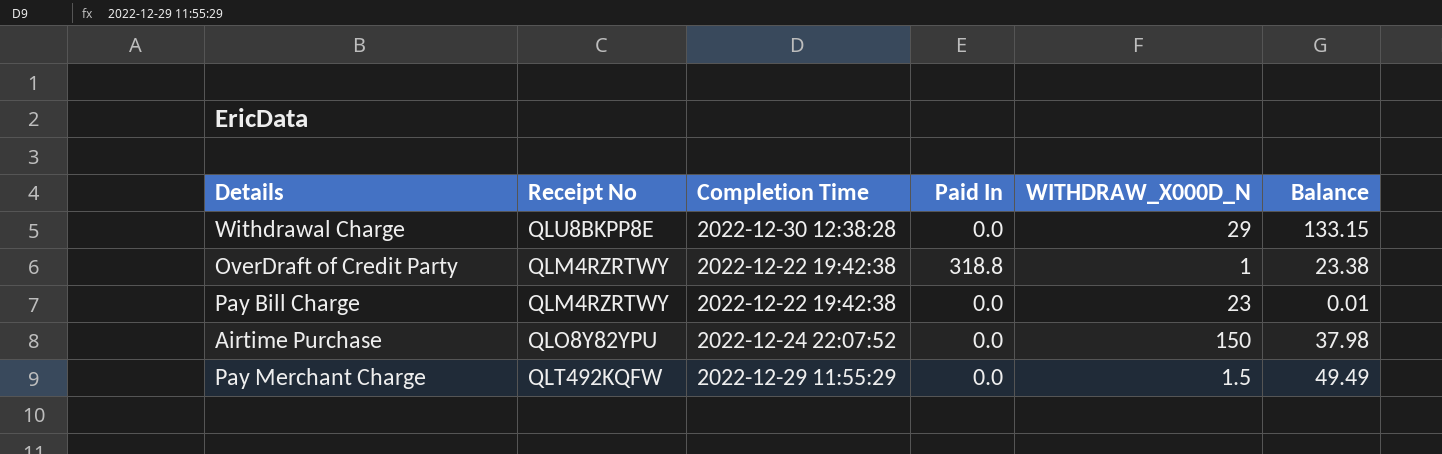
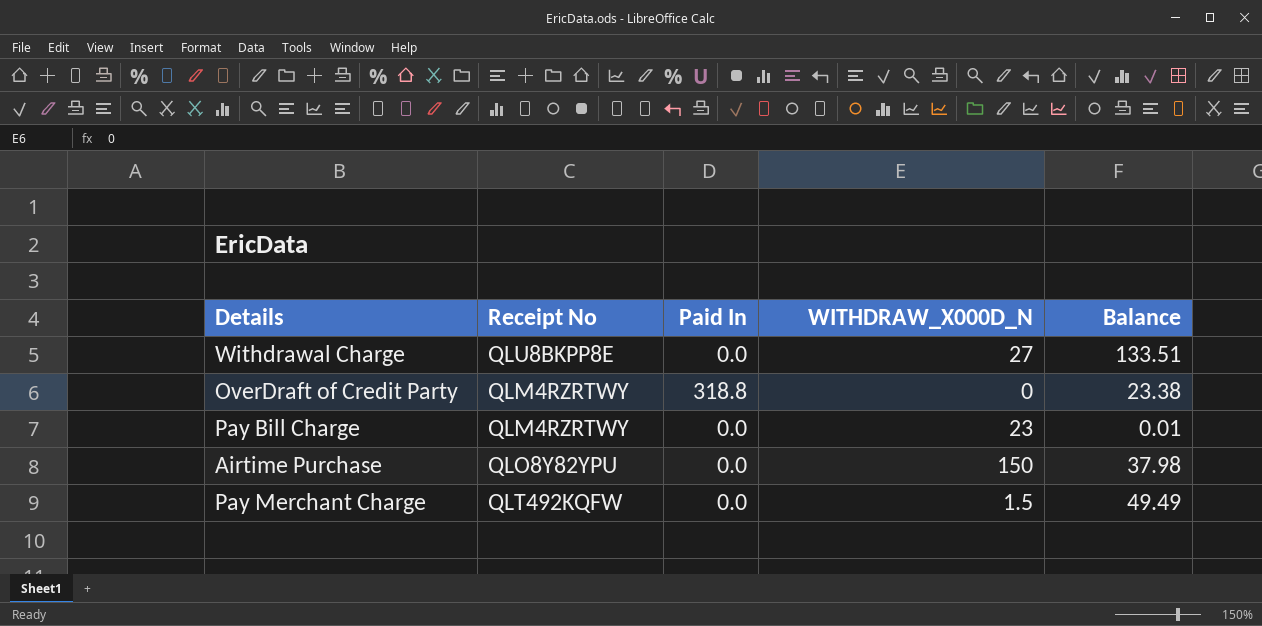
column Completion Time | position: 3 -> none
Withdrawal Charge | WITHDRAW_X000D_N: 29 -> 27
Withdrawal Charge | Balance: 133.15 -> 133.51
OverDraft of Credit Party | WITHDRAW_X000D_N: 1 -> 0

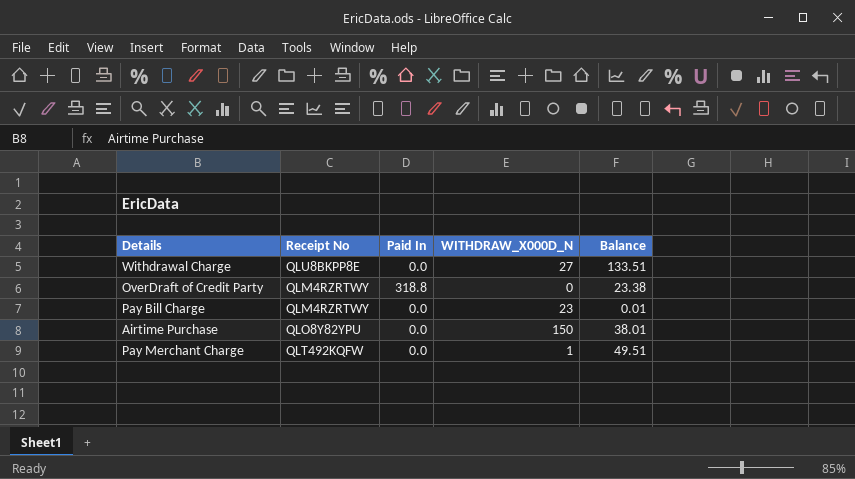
Airtime Purchase | Balance: 37.98 -> 38.01
Pay Merchant Charge | WITHDRAW_X000D_N: 1.5 -> 1
Pay Merchant Charge | Balance: 49.49 -> 49.51

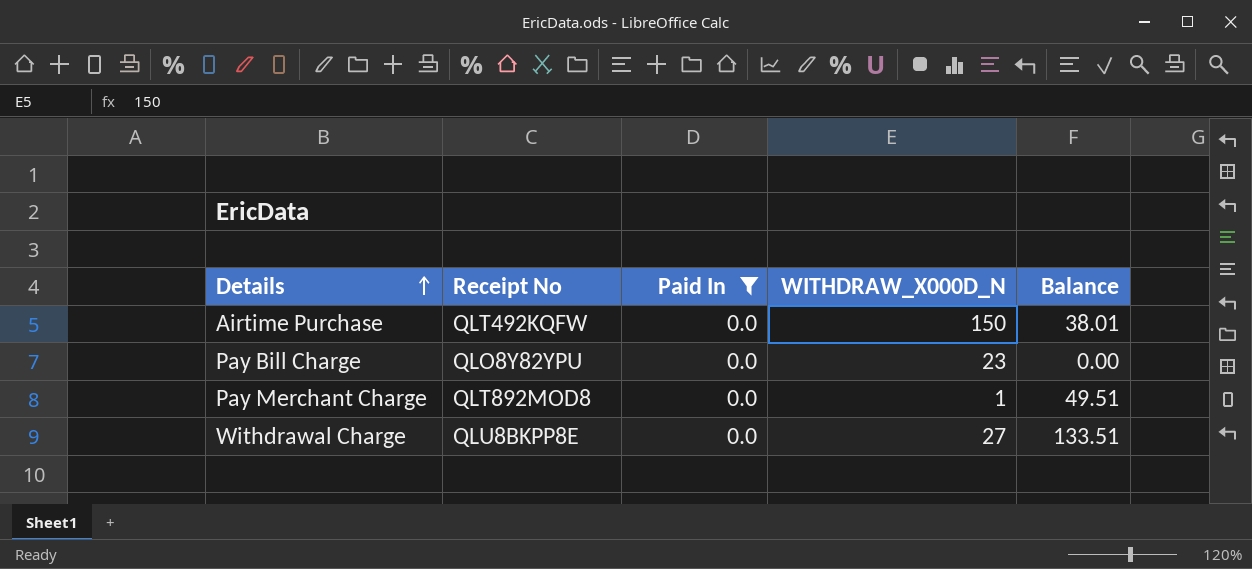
filter: none -> Paid In = 0.0
row order: none -> Details ascending
Airtime Purchase | Receipt No: QLO8Y82YPU -> QLT492KQFW
Pay Bill Charge | Receipt No: QLM4RZRTWY -> QLO8Y82YPU
Pay Bill Charge | Balance: 0.01 -> 0.00
Pay Merchant Charge | Receipt No: QLT492KQFW -> QLT892MOD8

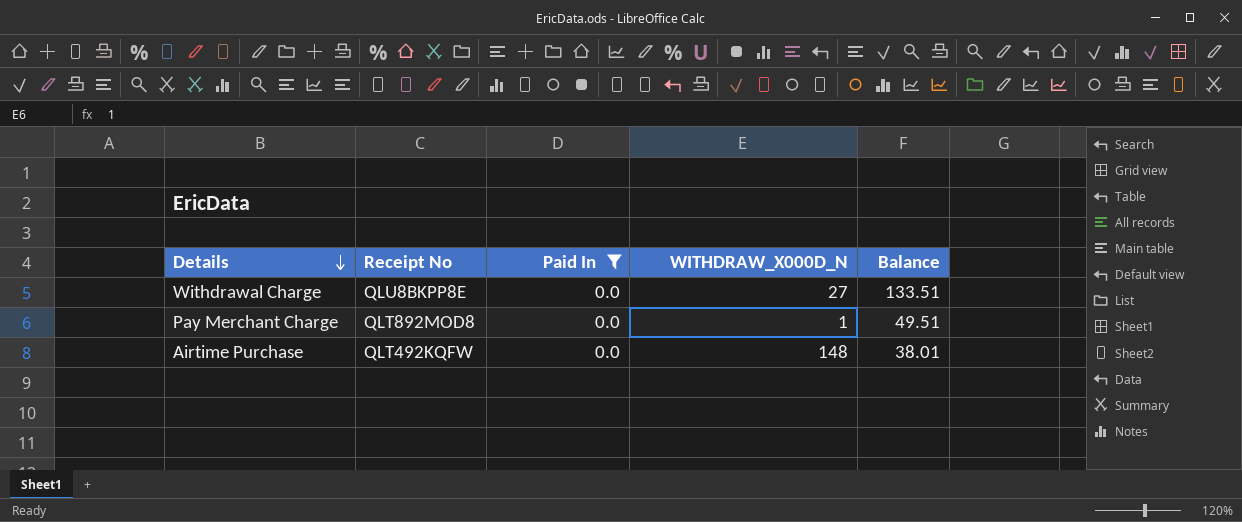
row order: Details ascending -> Details descending
row Pay Bill Charge: QLO8Y82YPU | 0.0 | 23 | 0.00 -> none
Airtime Purchase | WITHDRAW_X000D_N: 150 -> 148

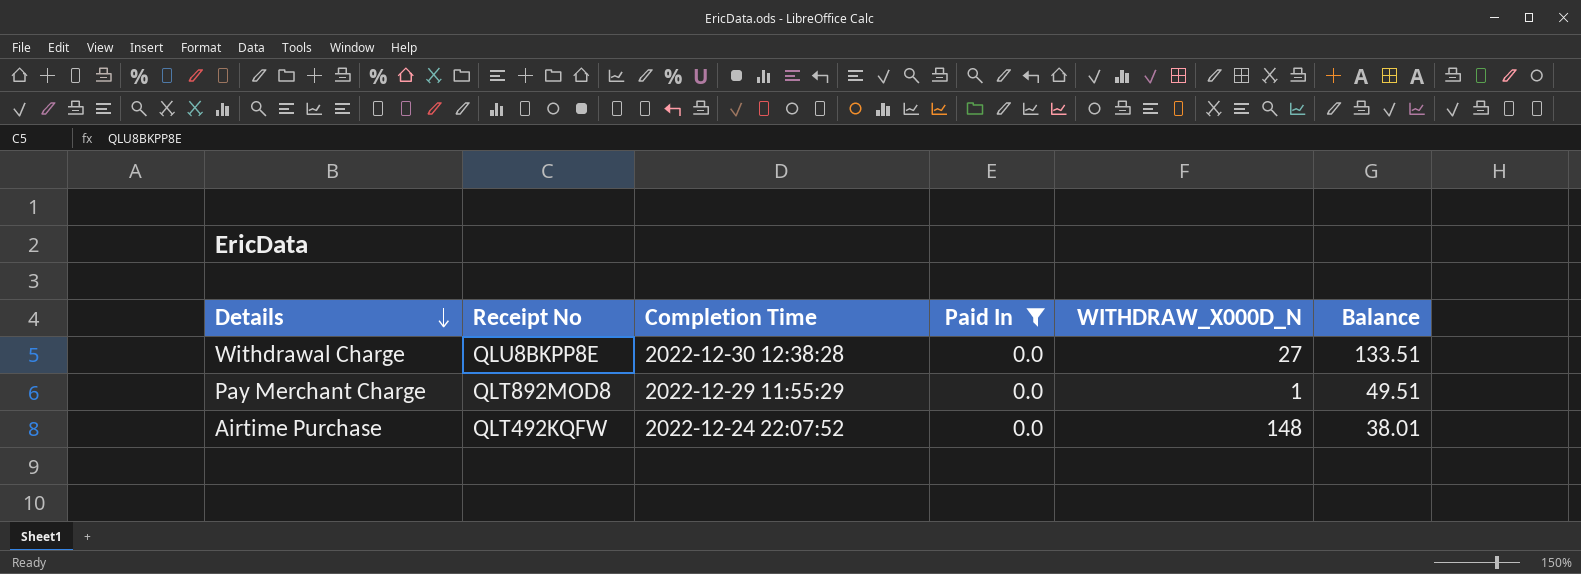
column Completion Time | position: none -> 3

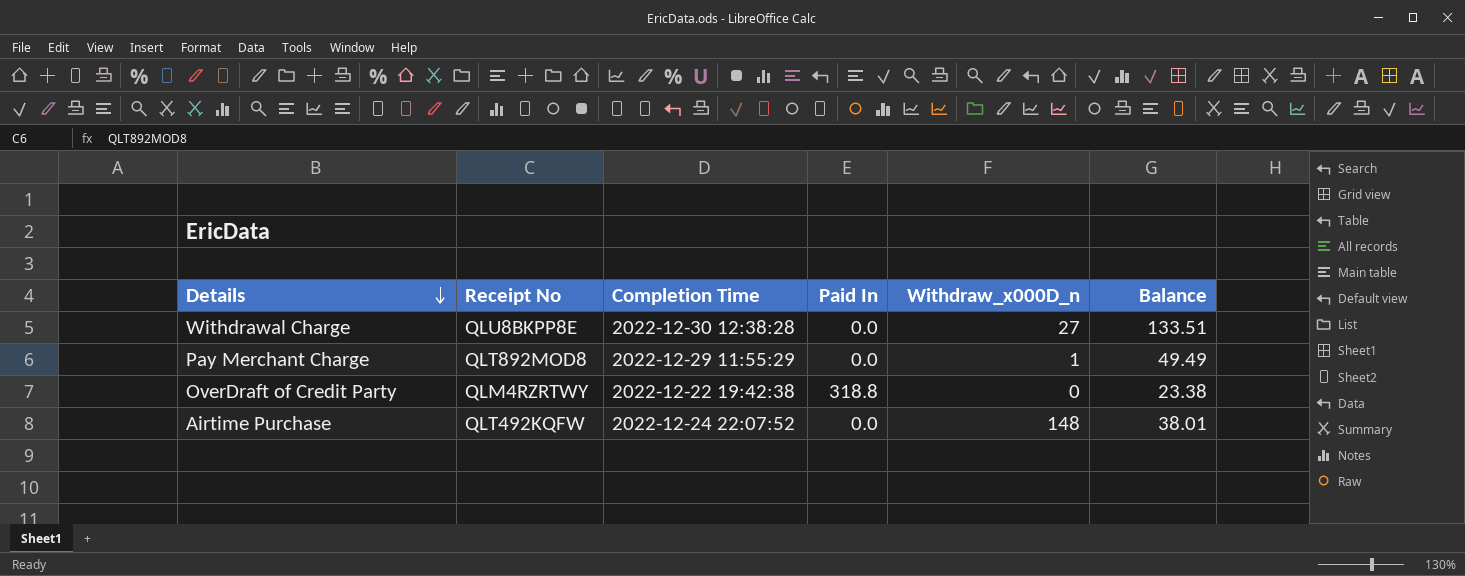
filter: Paid In = 0.0 -> none
column name: WITHDRAW_X000D_N -> Withdraw_x000D_n
Pay Merchant Charge | Balance: 49.51 -> 49.49

